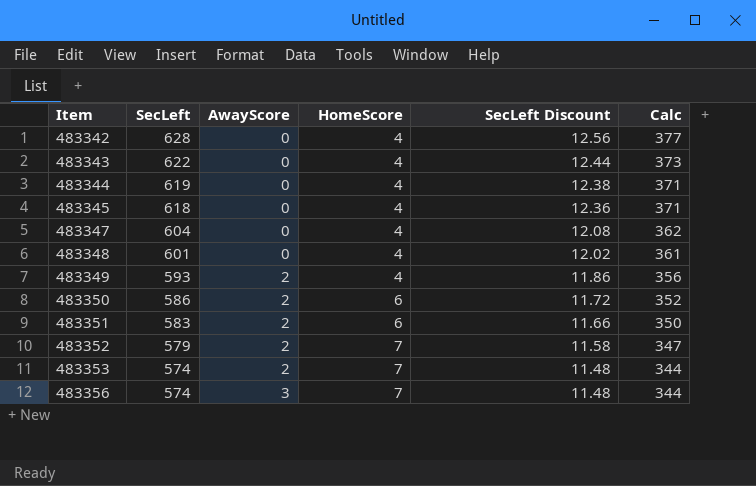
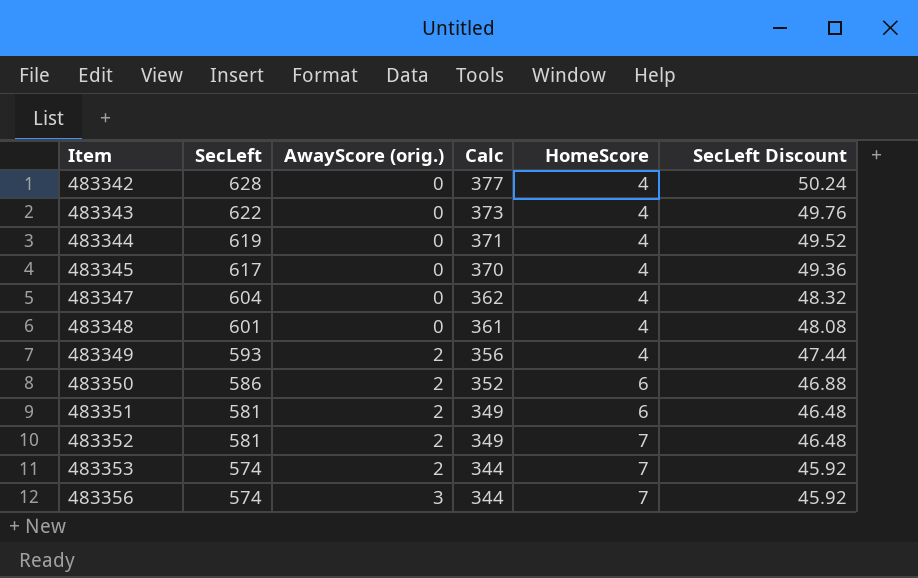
column name: AwayScore -> AwayScore (orig.)
column Calc | position: 6 -> 4
column SecLeft Discount | formula: [SecLeft] * 0.02 -> [SecLeft] * 0.08
483345 | SecLeft: 618 -> 617
483345 | Calc: 371 -> 370
483351 | SecLeft: 583 -> 581
483351 | Calc: 350 -> 349
483352 | SecLeft: 579 -> 581
483352 | Calc: 347 -> 349

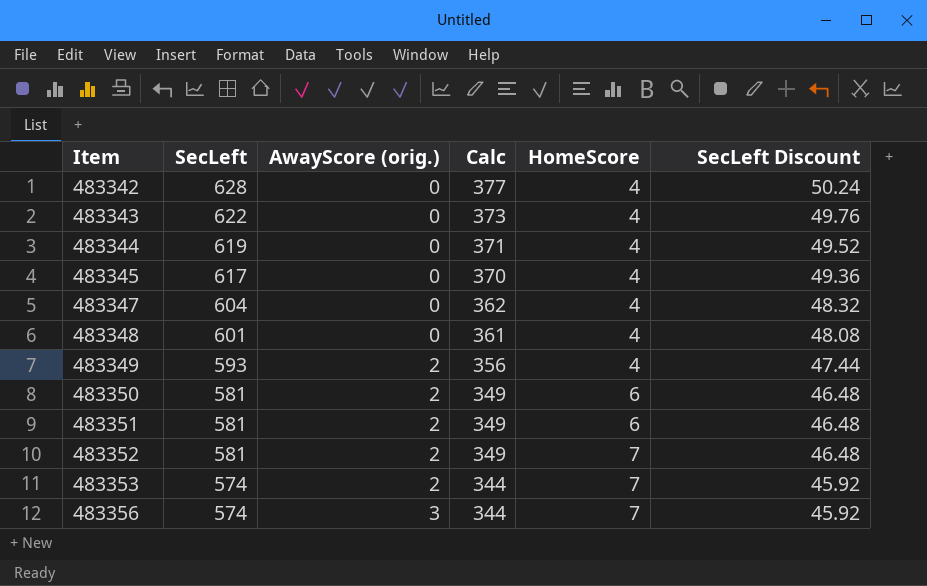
483350 | SecLeft: 586 -> 581
483350 | Calc: 352 -> 349
483350 | SecLeft Discount: 46.88 -> 46.48

